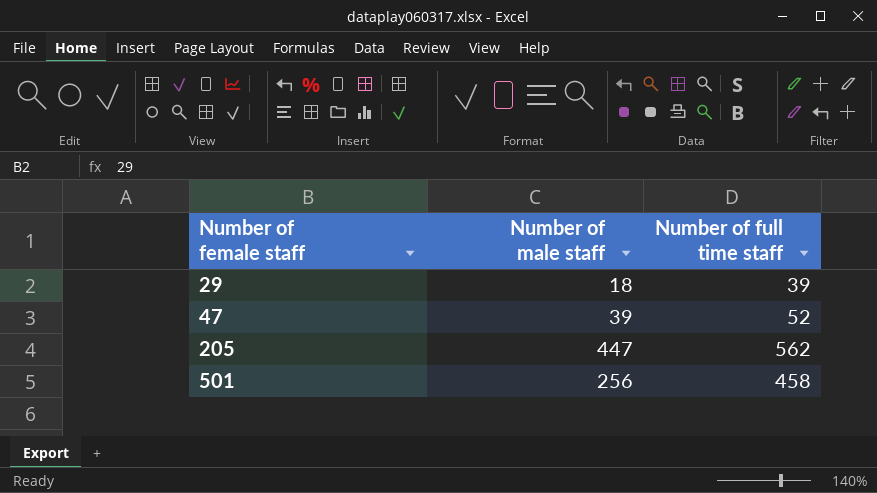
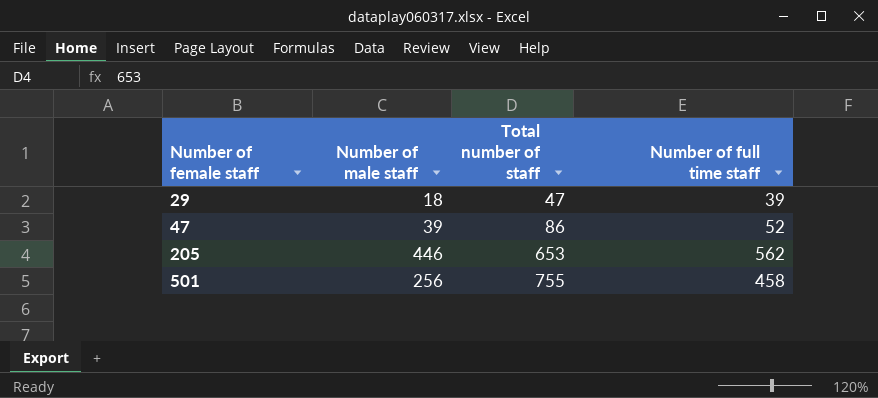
column Total number of staff | position: none -> 3
205 | Number of male staff: 447 -> 446

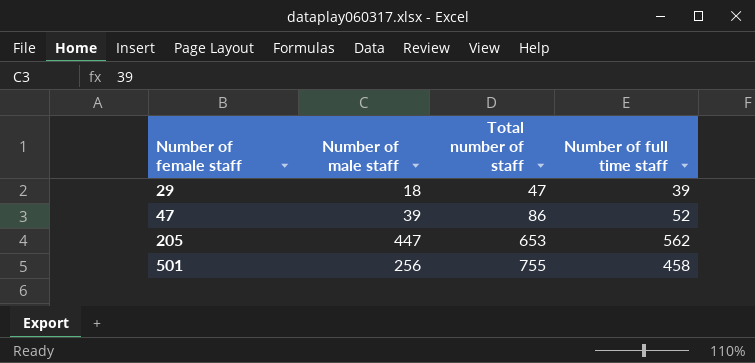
205 | Number of male staff: 446 -> 447

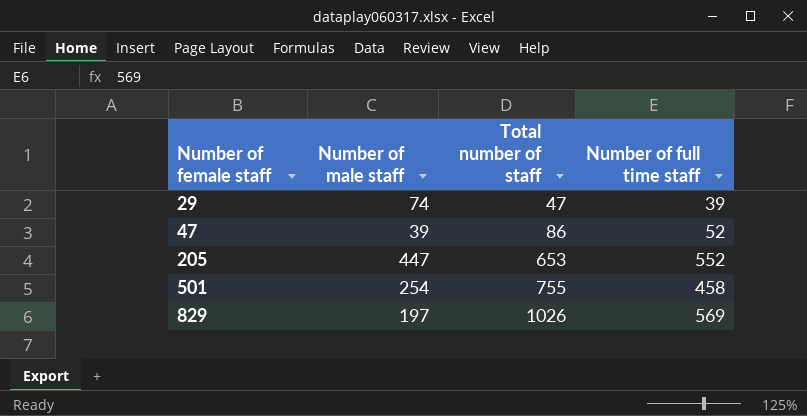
29 | Number of male staff: 18 -> 74
205 | Number of full time staff: 562 -> 552
501 | Number of male staff: 256 -> 254
row 829: none -> 197 | 1026 | 569

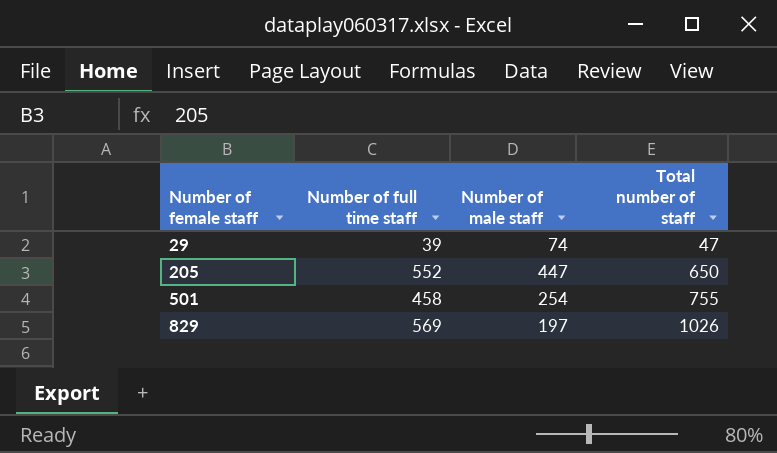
column Number of full time staff | position: 4 -> 2
row 47: 39 | 86 | 52 -> none
205 | Total number of staff: 653 -> 650

